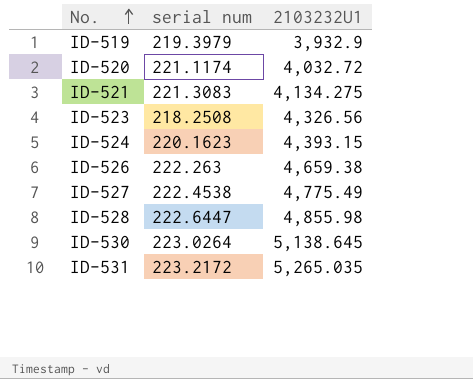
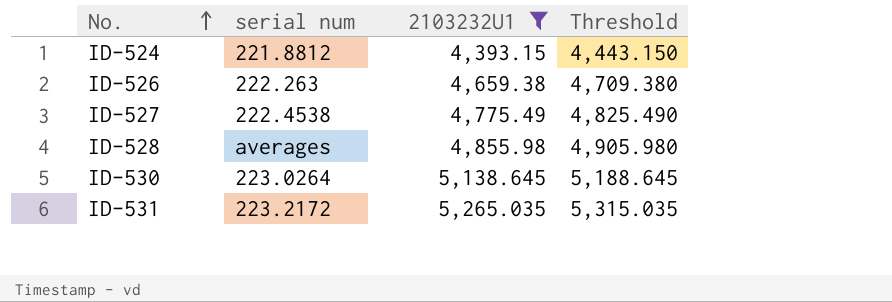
filter: none -> 2103232U1 >= 4,393.15
column Threshold | formula: none -> [2103232U1] + 50
ID-524 | serial num: 220.1623 -> 221.8812
ID-528 | serial num: 222.6447 -> averages

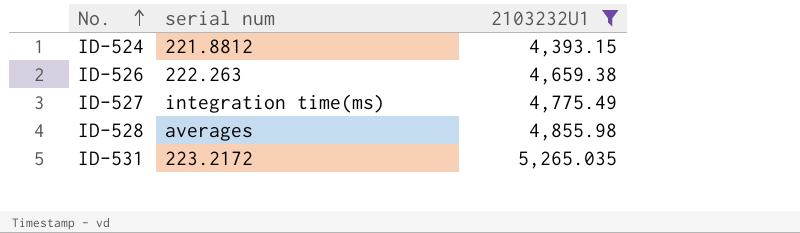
column Threshold | formula: [2103232U1] + 50 -> none
row ID-530: 223.0264 | 5,138.645 | 5,188.645 -> none
ID-527 | serial num: 222.4538 -> integration time(ms)

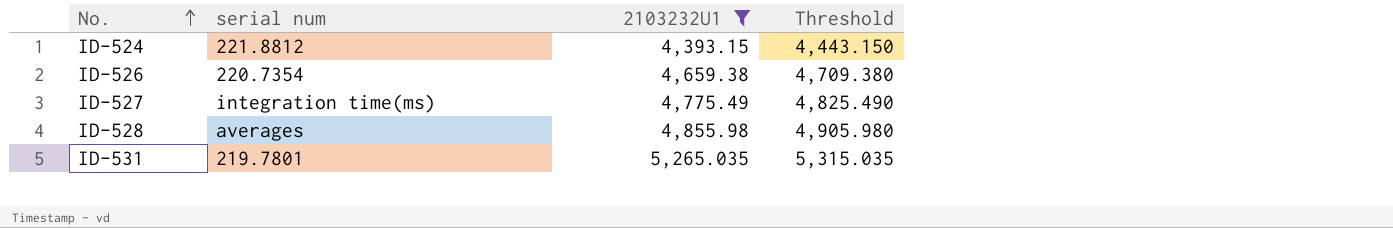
column Threshold | formula: none -> [2103232U1] + 50
ID-526 | serial num: 222.263 -> 220.7354
ID-531 | serial num: 223.2172 -> 219.7801

